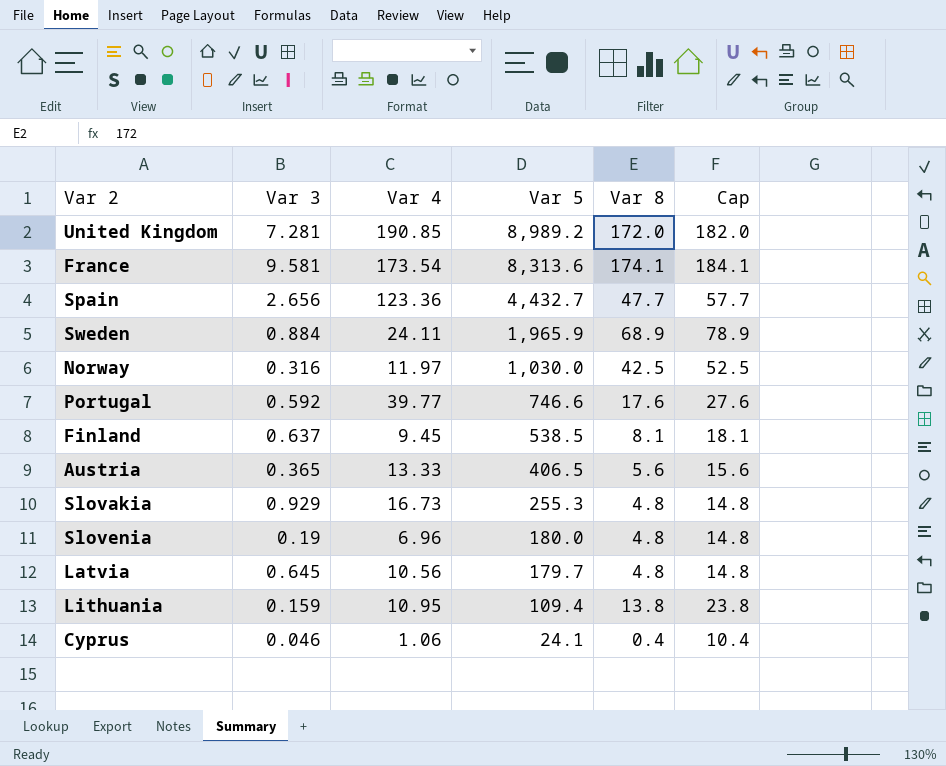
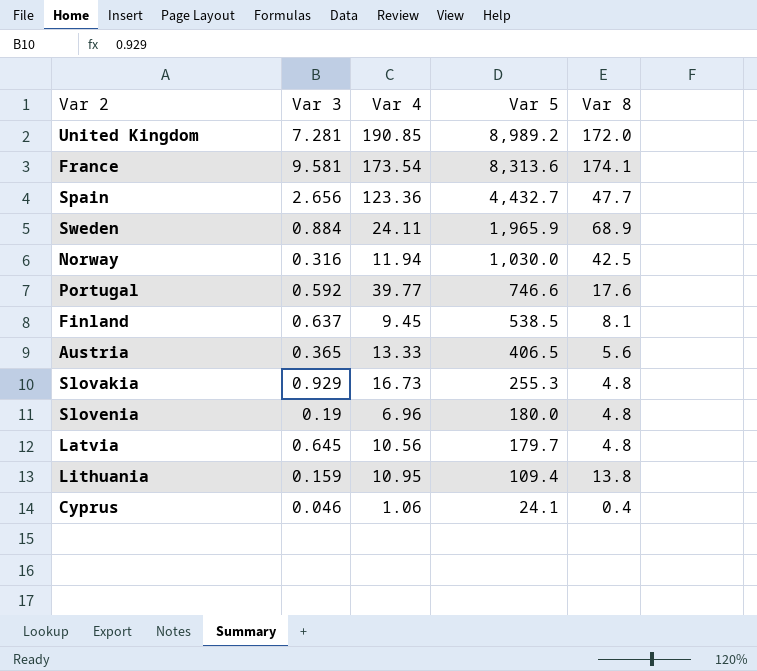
column Cap | formula: [Var 8] + 10 -> none
Norway | Var 4: 11.97 -> 11.94

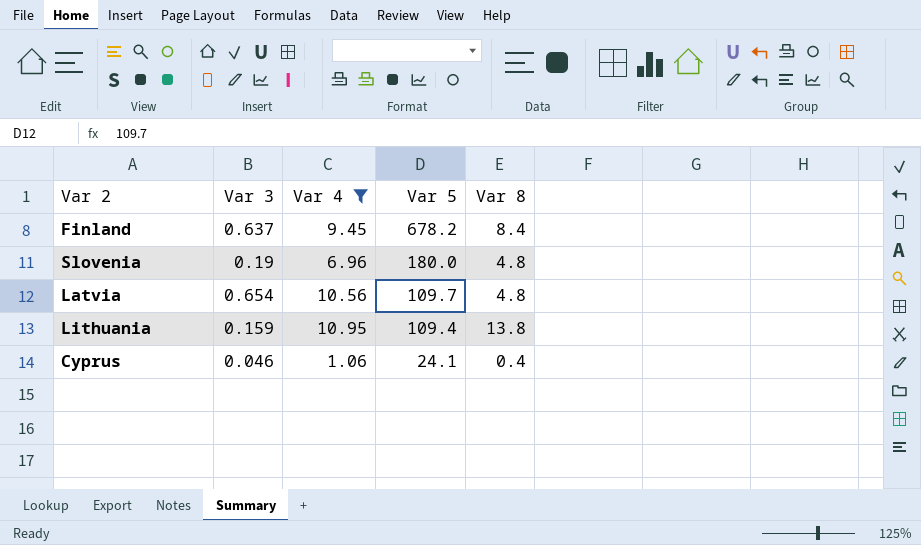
filter: none -> Var 4 <= 10.95
Finland | Var 5: 538.5 -> 678.2
Finland | Var 8: 8.1 -> 8.4
Latvia | Var 3: 0.645 -> 0.654
Latvia | Var 5: 179.7 -> 109.7

